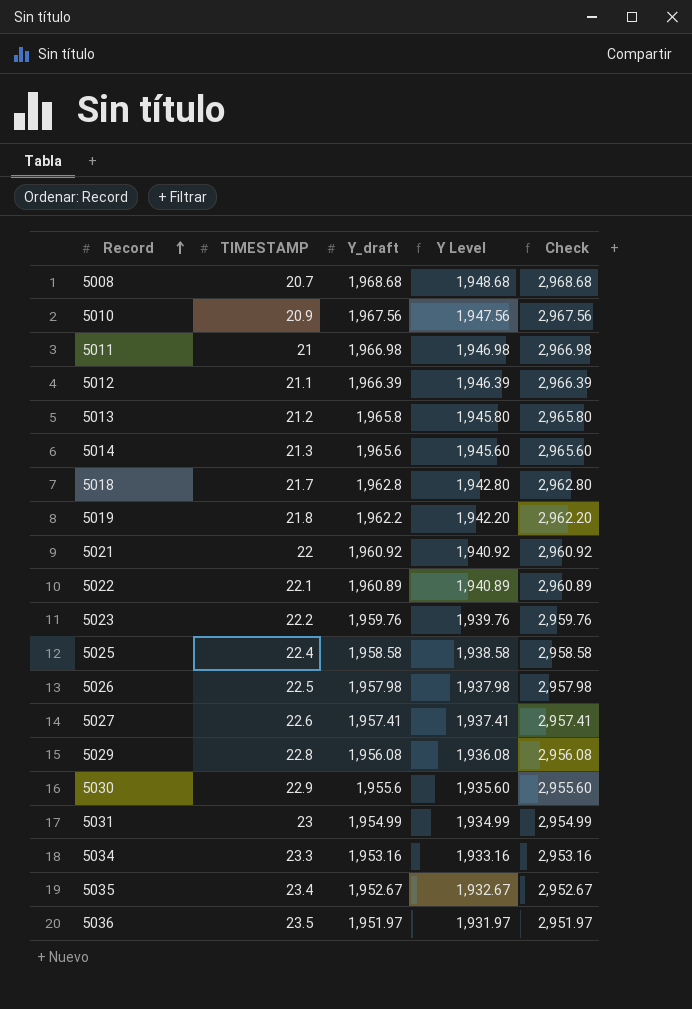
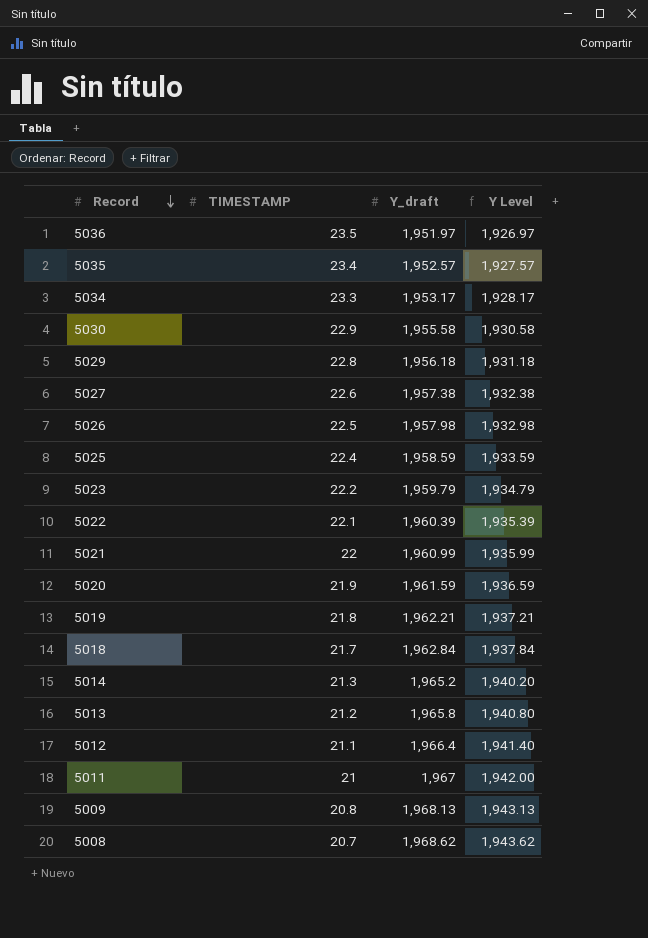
row order: Record ascending -> Record descending
column Check | formula: [Y_draft] + 1000 -> none
column Y Level | formula: [Y_draft] - 20 -> [Y_draft] - 25
row 5010: 20.9 | 1,967.56 | 1,947.56 | 2,967.56 -> none
row 5031: 23 | 1,954.99 | 1,934.99 | 2,954.99 -> none
5035 | Y_draft: 1,952.67 -> 1,952.57
5034 | Y_draft: 1,953.16 -> 1,953.17
5030 | Y_draft: 1,955.6 -> 1,955.58
5029 | Y_draft: 1,956.08 -> 1,956.18
5027 | Y_draft: 1,957.41 -> 1,957.38
5025 | Y_draft: 1,958.58 -> 1,958.59
5023 | Y_draft: 1,959.76 -> 1,959.79
5022 | Y_draft: 1,960.89 -> 1,960.39
5021 | Y_draft: 1,960.92 -> 1,960.99
row 5020: none -> 21.9 | 1,961.59 | 1,936.59
5019 | Y_draft: 1,962.2 -> 1,962.21
5018 | Y_draft: 1,962.8 -> 1,962.84
5014 | Y_draft: 1,965.6 -> 1,965.2
5012 | Y_draft: 1,966.39 -> 1,966.4
5011 | Y_draft: 1,966.98 -> 1,967
row 5009: none -> 20.8 | 1,968.13 | 1,943.13
5008 | Y_draft: 1,968.68 -> 1,968.62

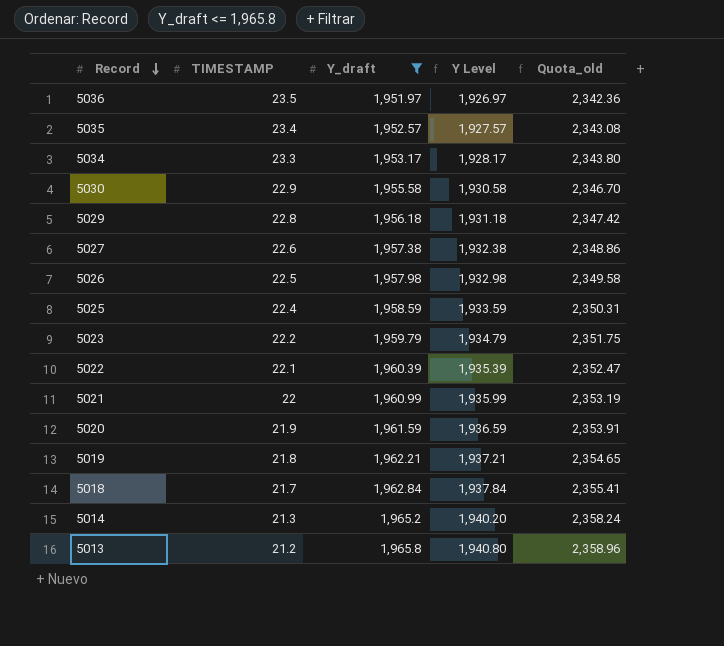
filter: none -> Y_draft <= 1,965.8
column Quota_old | formula: none -> [Y_draft] * 1.2

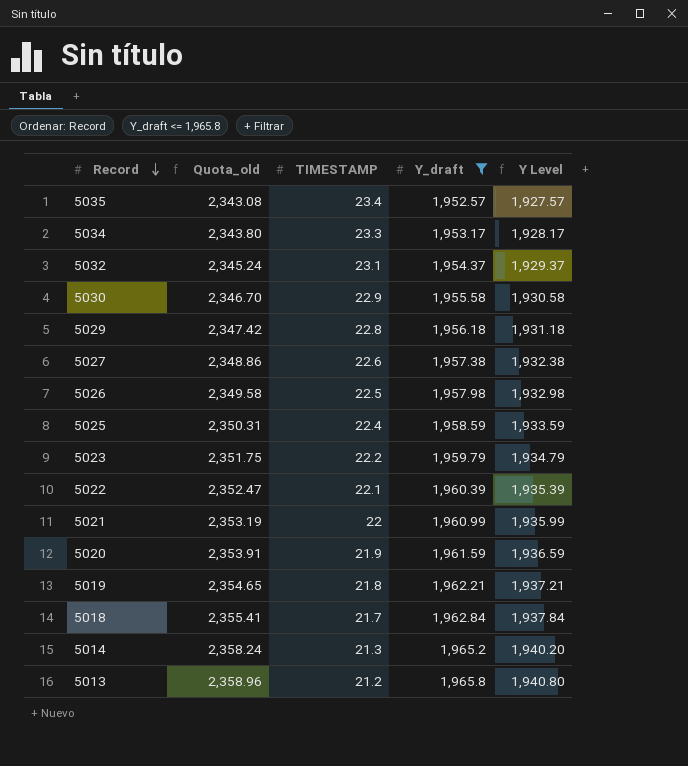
column Quota_old | position: 5 -> 2
row 5036: 23.5 | 1,951.97 | 1,926.97 | 2,342.36 -> none
row 5032: none -> 2,345.24 | 23.1 | 1,954.37 | 1,929.37

